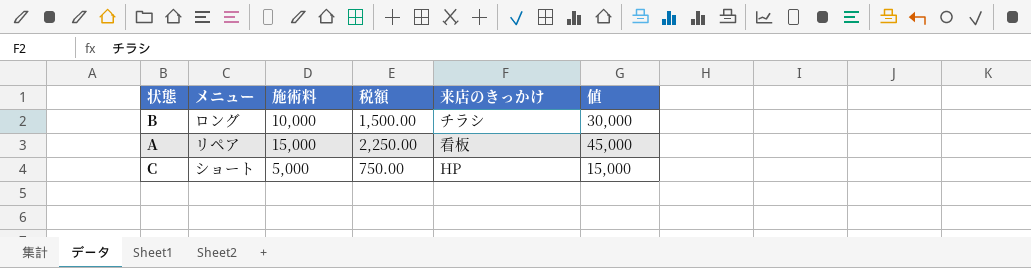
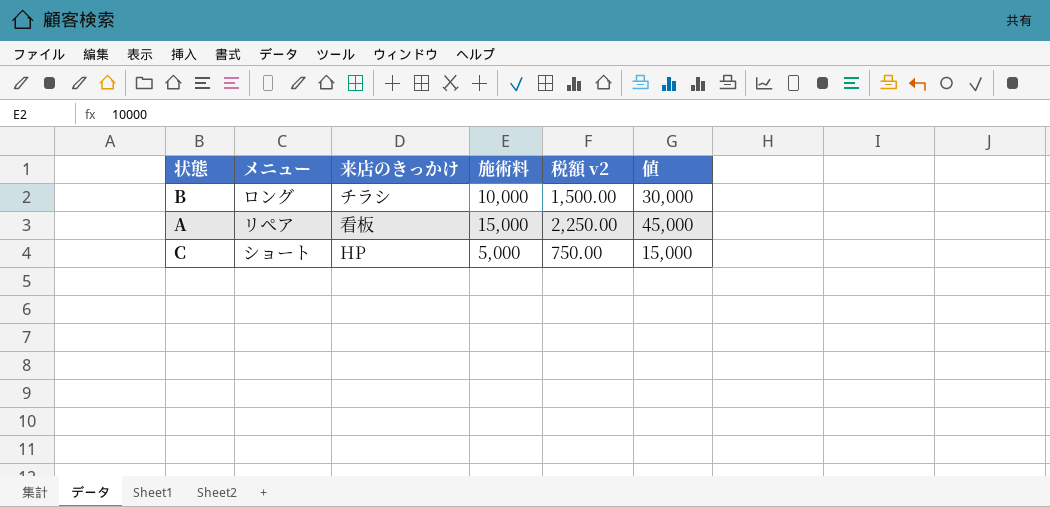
column 来店のきっかけ | position: 5 -> 3
column name: 税額 -> 税額 v2

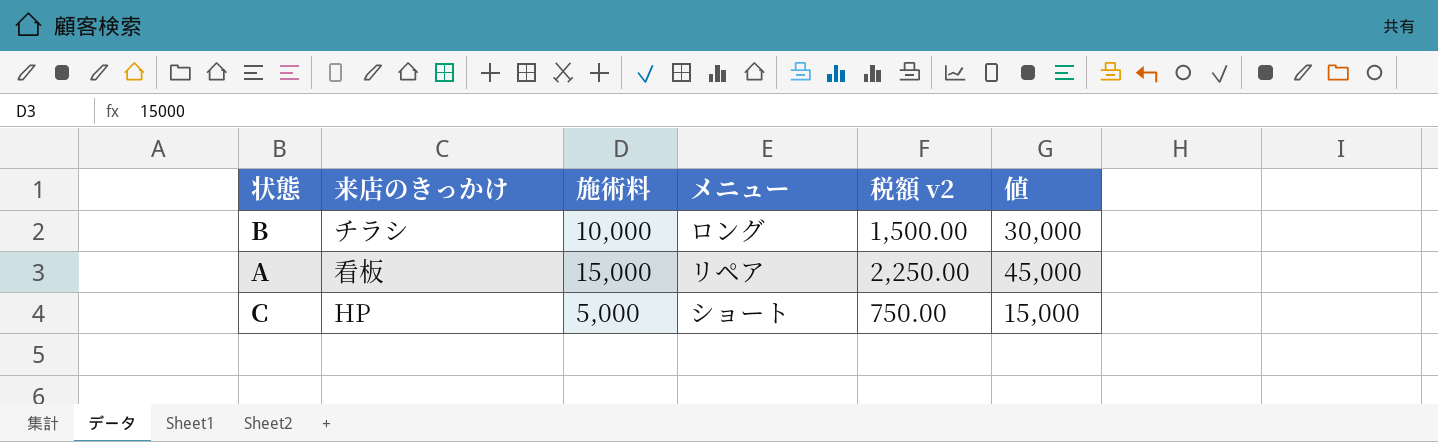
column メニュー | position: 2 -> 4

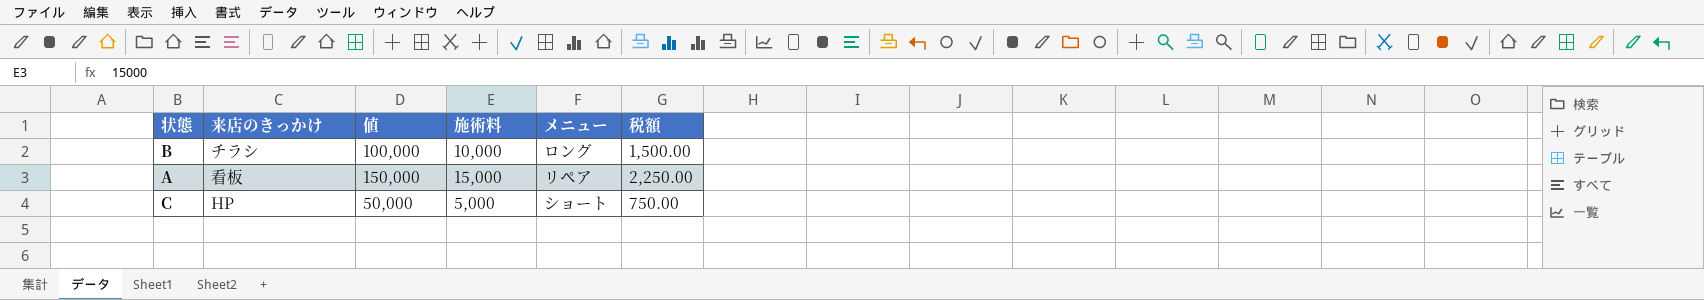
column 値 | formula: [施術料] * 3 -> [施術料] * 10
column 値 | position: 6 -> 3
column name: 税額 v2 -> 税額

